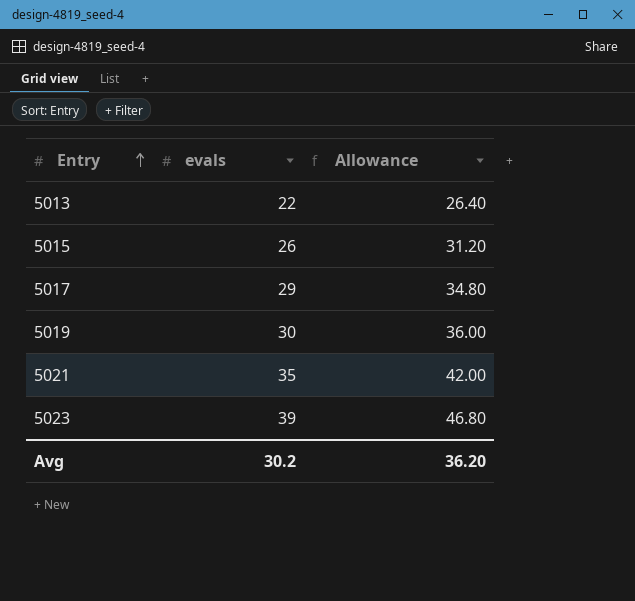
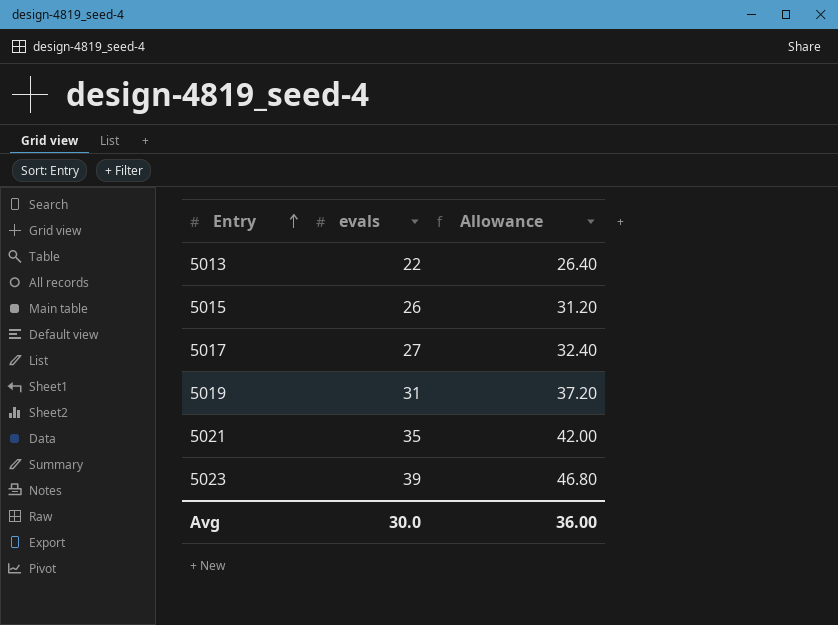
5017 | evals: 29 -> 27
5017 | Allowance: 34.80 -> 32.40
5019 | evals: 30 -> 31
5019 | Allowance: 36.00 -> 37.20
Avg | evals: 30.2 -> 30.0
Avg | Allowance: 36.20 -> 36.00

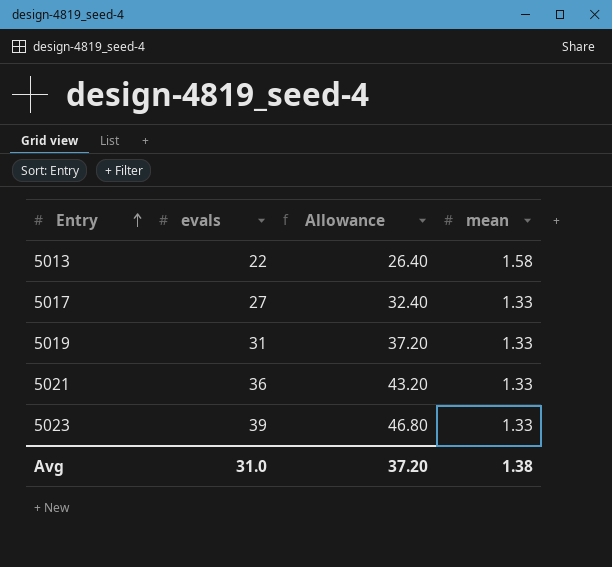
column mean | position: none -> 4
row 5015: 26 | 31.20 -> none
5021 | evals: 35 -> 36
5021 | Allowance: 42.00 -> 43.20
Avg | evals: 30.0 -> 31.0
Avg | Allowance: 36.00 -> 37.20

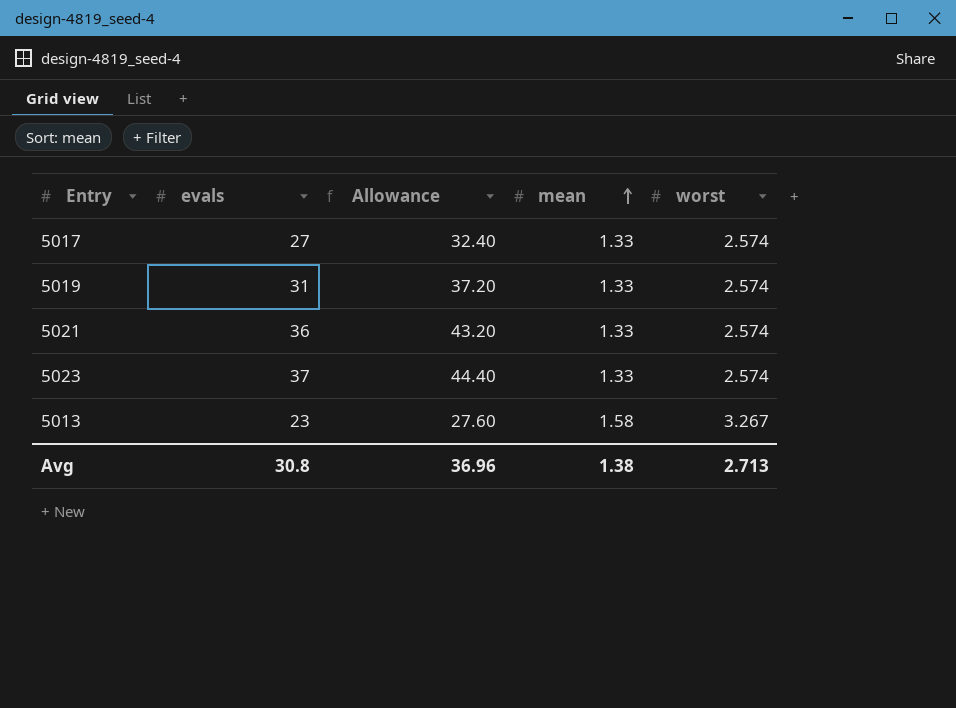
row order: Entry ascending -> mean ascending
column worst | position: none -> 5
5023 | evals: 39 -> 37
5023 | Allowance: 46.80 -> 44.40
5013 | evals: 22 -> 23
5013 | Allowance: 26.40 -> 27.60
Avg | evals: 31.0 -> 30.8
Avg | Allowance: 37.20 -> 36.96

